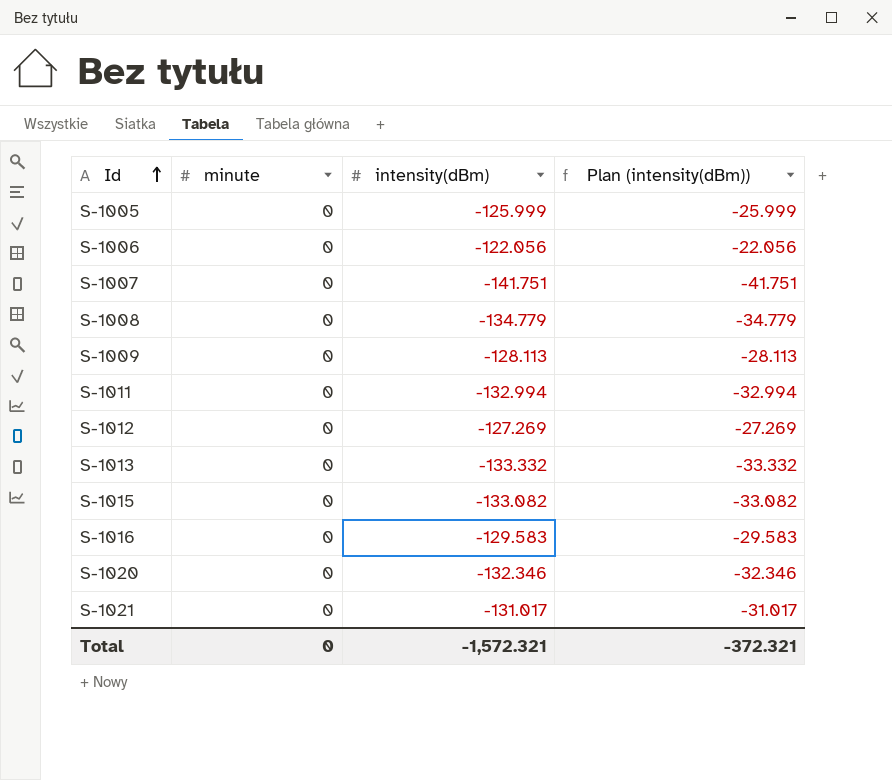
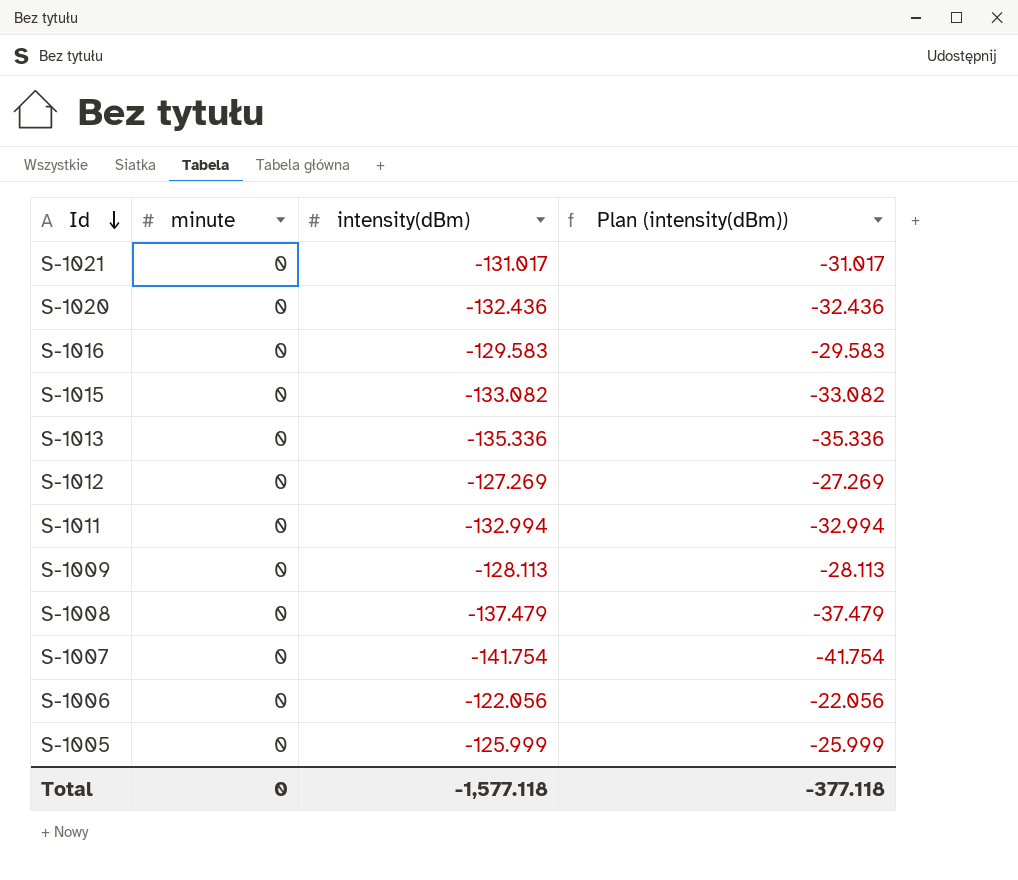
row order: Id ascending -> Id descending
S-1020 | intensity(dBm): -132.346 -> -132.436
S-1020 | Plan (intensity(dBm)): -32.346 -> -32.436
S-1013 | intensity(dBm): -133.332 -> -135.336
S-1013 | Plan (intensity(dBm)): -33.332 -> -35.336
S-1008 | intensity(dBm): -134.779 -> -137.479
S-1008 | Plan (intensity(dBm)): -34.779 -> -37.479
S-1007 | intensity(dBm): -141.751 -> -141.754
S-1007 | Plan (intensity(dBm)): -41.751 -> -41.754
Total | intensity(dBm): -1,572.321 -> -1,577.118
Total | Plan (intensity(dBm)): -372.321 -> -377.118

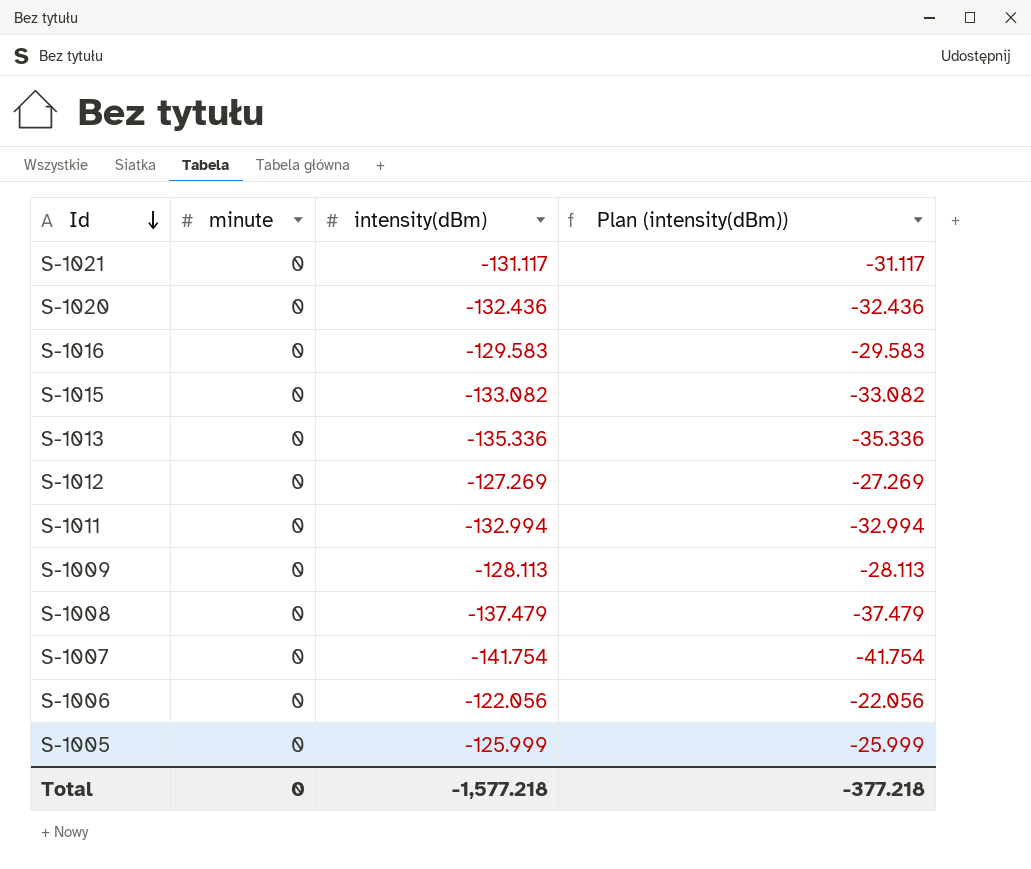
S-1021 | intensity(dBm): -131.017 -> -131.117
S-1021 | Plan (intensity(dBm)): -31.017 -> -31.117
Total | intensity(dBm): -1,577.118 -> -1,577.218
Total | Plan (intensity(dBm)): -377.118 -> -377.218

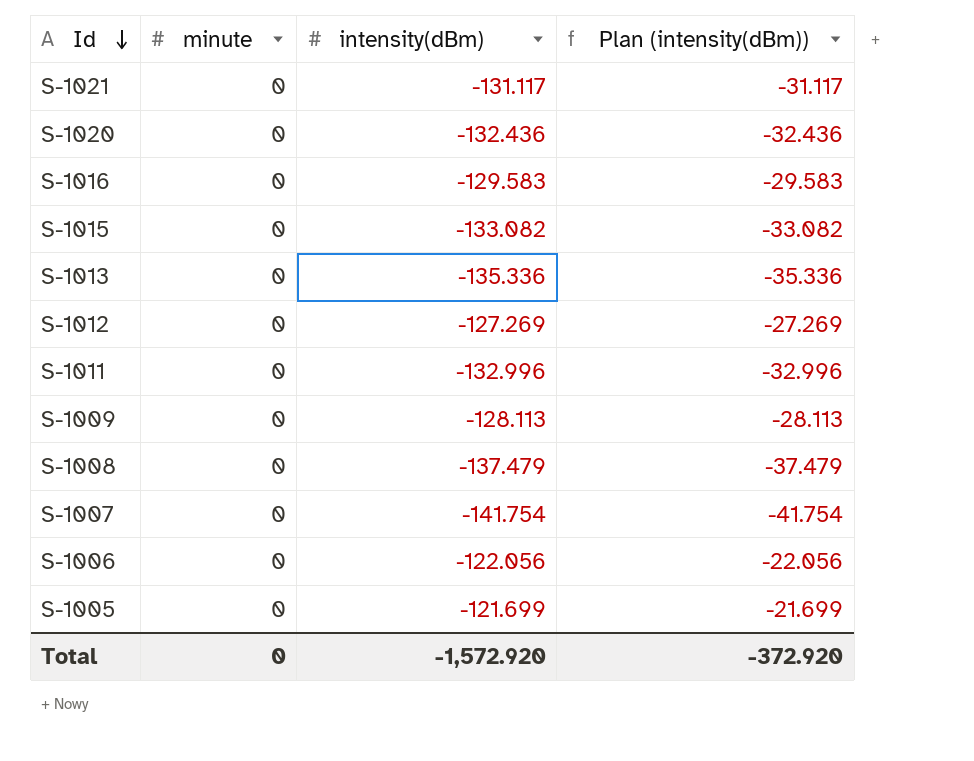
S-1011 | intensity(dBm): -132.994 -> -132.996
S-1011 | Plan (intensity(dBm)): -32.994 -> -32.996
S-1005 | intensity(dBm): -125.999 -> -121.699
S-1005 | Plan (intensity(dBm)): -25.999 -> -21.699
Total | intensity(dBm): -1,577.218 -> -1,572.920
Total | Plan (intensity(dBm)): -377.218 -> -372.920

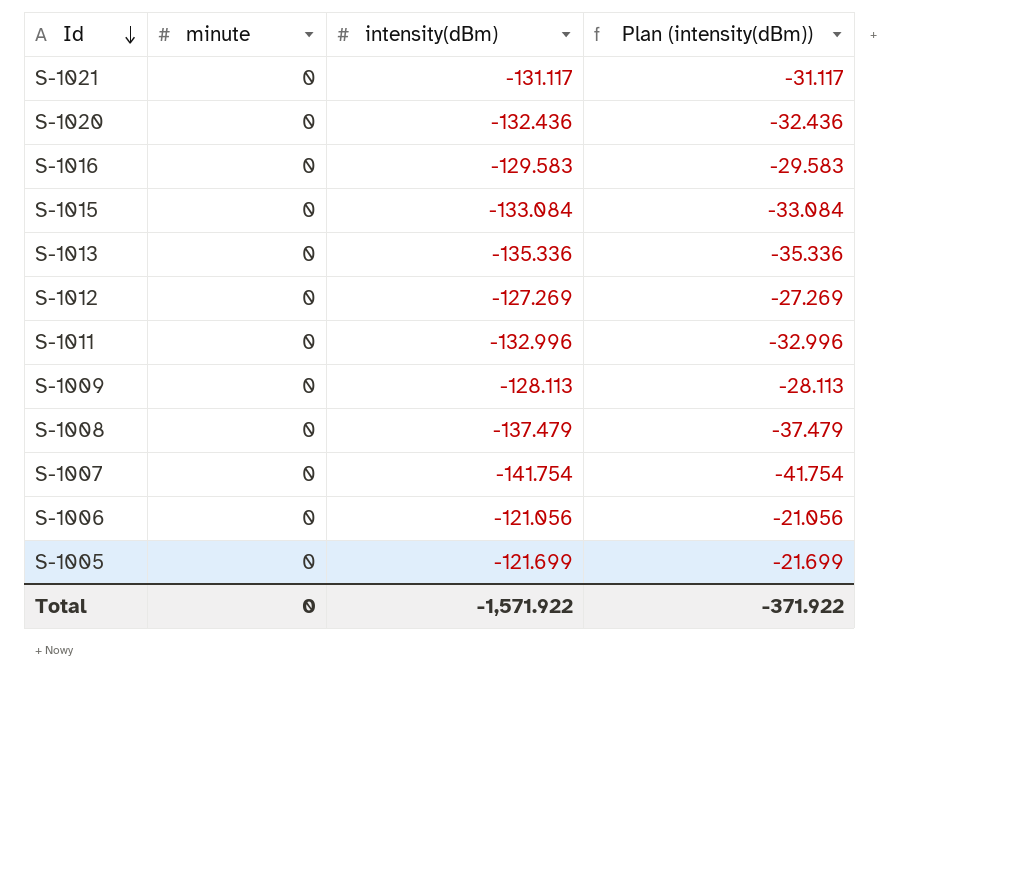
S-1015 | intensity(dBm): -133.082 -> -133.084
S-1015 | Plan (intensity(dBm)): -33.082 -> -33.084
S-1006 | intensity(dBm): -122.056 -> -121.056
S-1006 | Plan (intensity(dBm)): -22.056 -> -21.056
Total | intensity(dBm): -1,572.920 -> -1,571.922
Total | Plan (intensity(dBm)): -372.920 -> -371.922

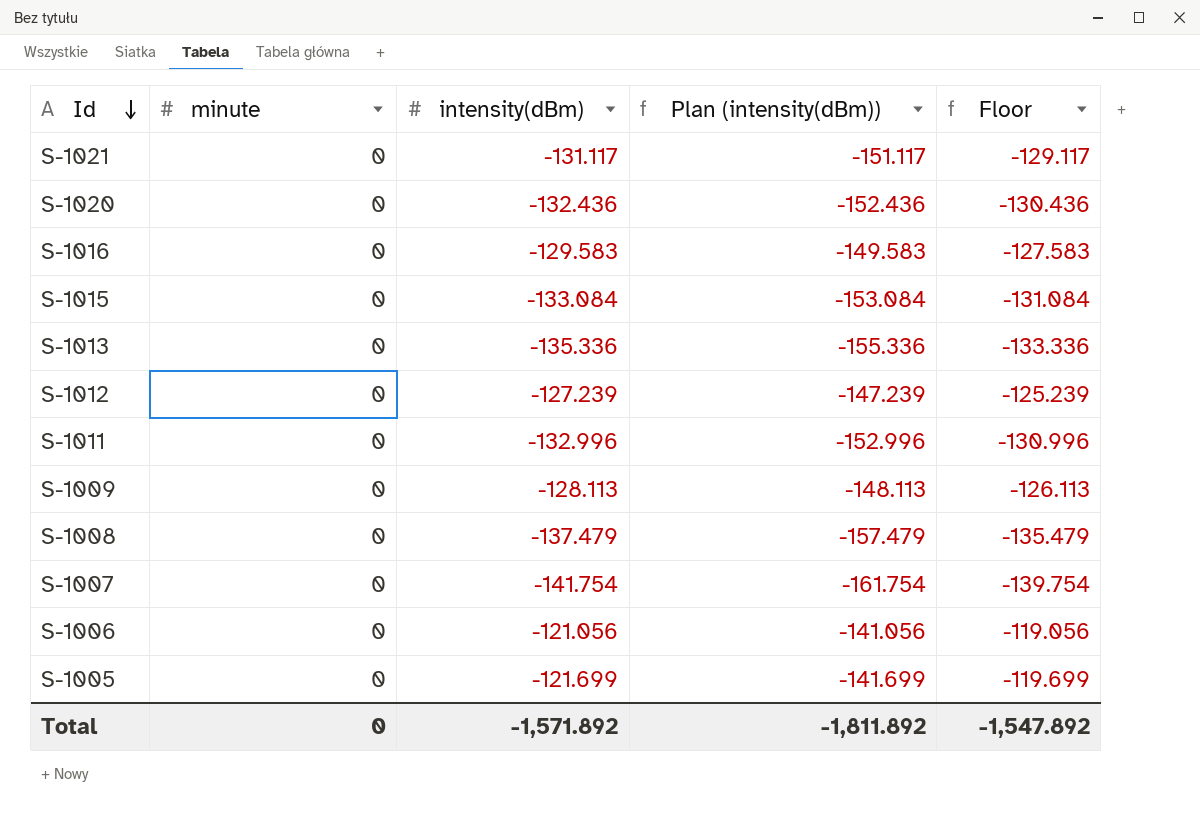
column Plan (intensity(dBm)) | formula: [intensity(dBm)] + 100 -> [intensity(dBm)] - 20
column Floor | formula: none -> [intensity(dBm)] + 2
S-1012 | intensity(dBm): -127.269 -> -127.239
Total | intensity(dBm): -1,571.922 -> -1,571.892
Total | Plan (intensity(dBm)): -371.922 -> -1,811.892

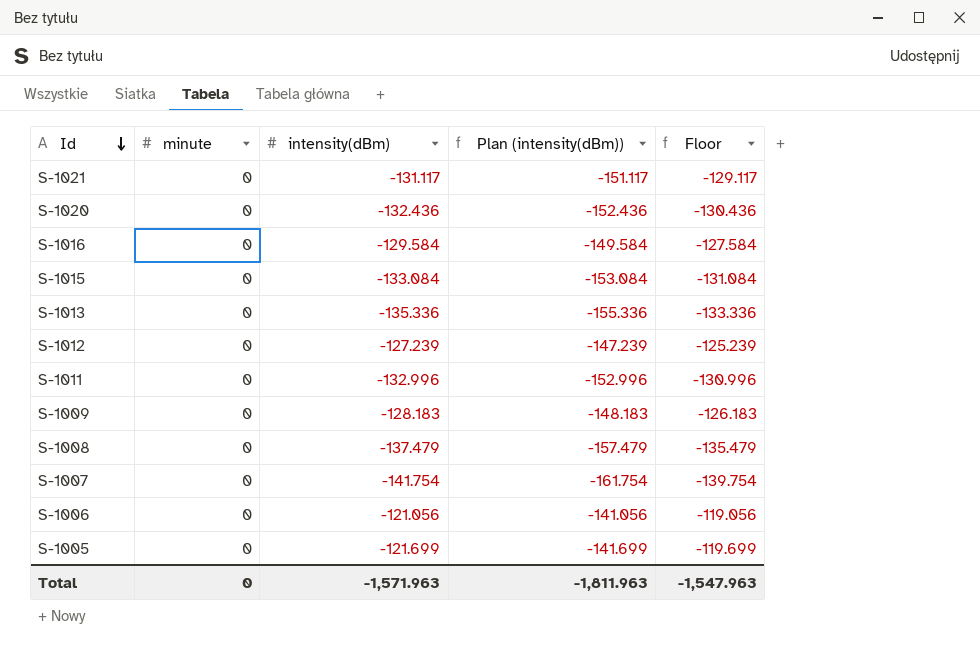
S-1016 | intensity(dBm): -129.583 -> -129.584
S-1016 | Plan (intensity(dBm)): -149.583 -> -149.584
S-1016 | Floor: -127.583 -> -127.584
S-1009 | intensity(dBm): -128.113 -> -128.183
S-1009 | Plan (intensity(dBm)): -148.113 -> -148.183
S-1009 | Floor: -126.113 -> -126.183
Total | intensity(dBm): -1,571.892 -> -1,571.963
Total | Plan (intensity(dBm)): -1,811.892 -> -1,811.963
Total | Floor: -1,547.892 -> -1,547.963

